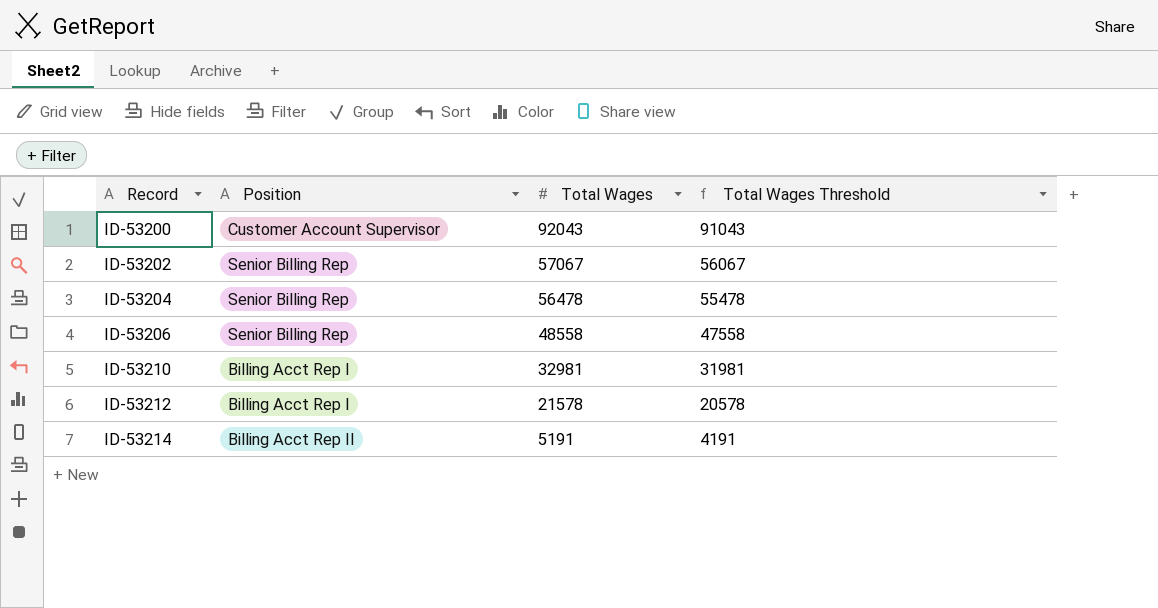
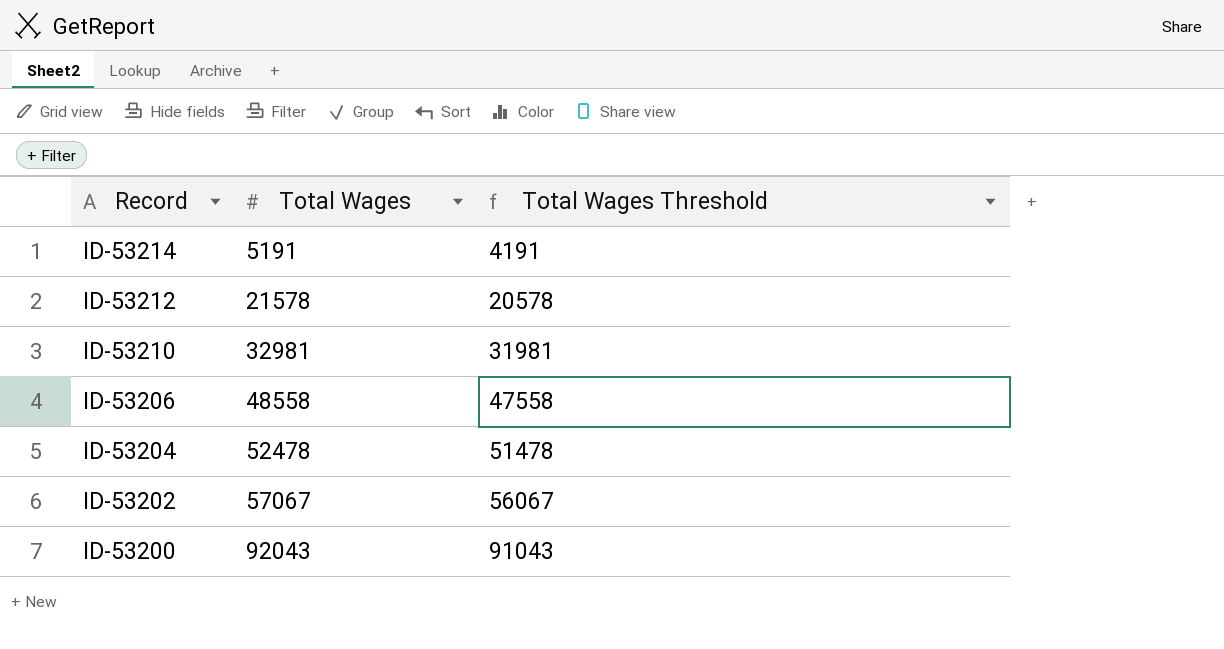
row order: Record ascending -> Record descending
column Position | position: 2 -> none
ID-53204 | Total Wages: 56478 -> 52478
ID-53204 | Total Wages Threshold: 55478 -> 51478

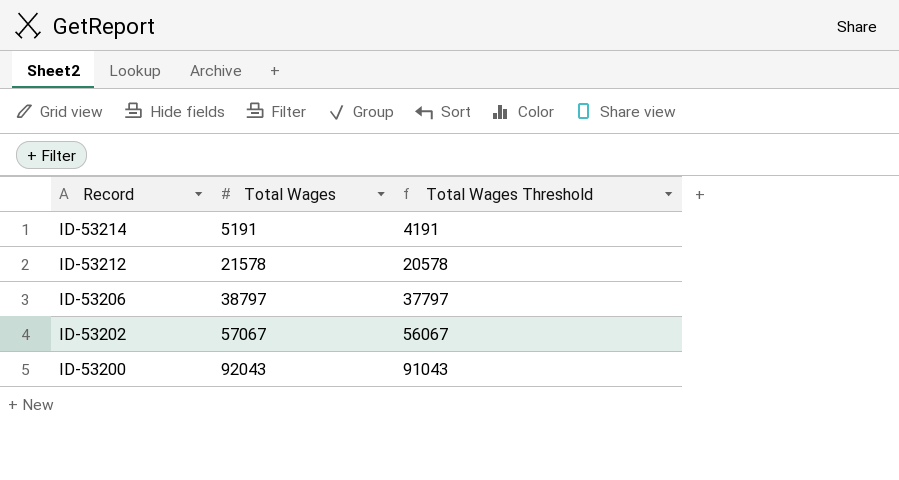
row ID-53210: 32981 | 31981 -> none
row ID-53204: 52478 | 51478 -> none
ID-53206 | Total Wages: 48558 -> 38797
ID-53206 | Total Wages Threshold: 47558 -> 37797

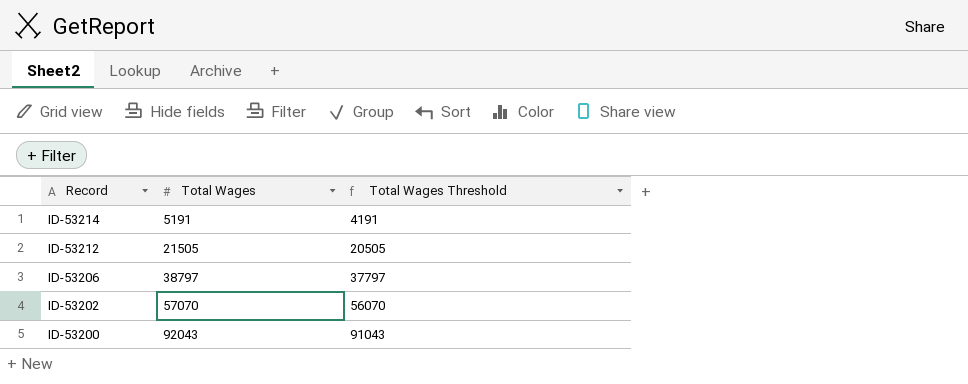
ID-53212 | Total Wages: 21578 -> 21505
ID-53212 | Total Wages Threshold: 20578 -> 20505
ID-53202 | Total Wages: 57067 -> 57070
ID-53202 | Total Wages Threshold: 56067 -> 56070

